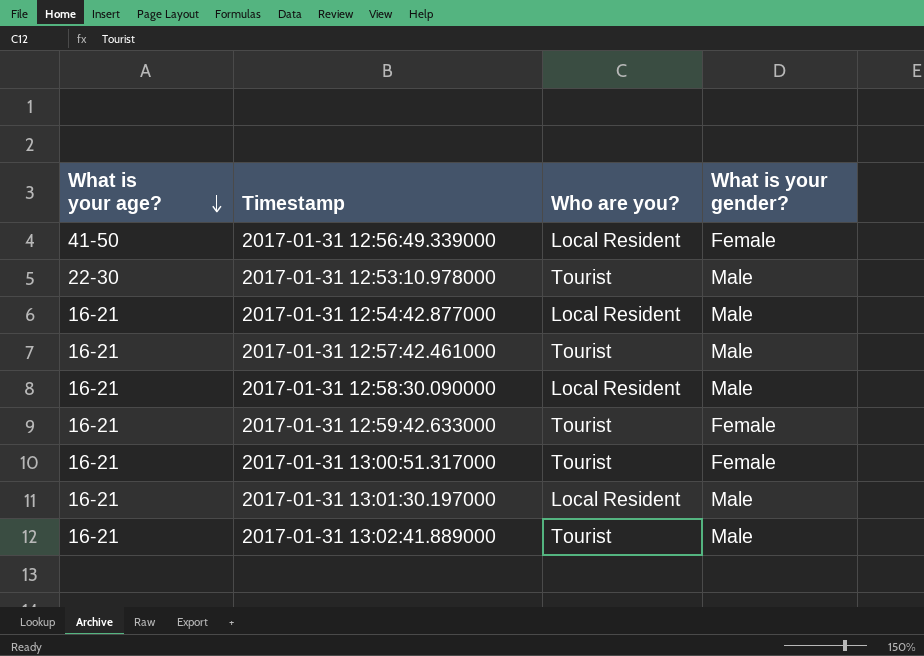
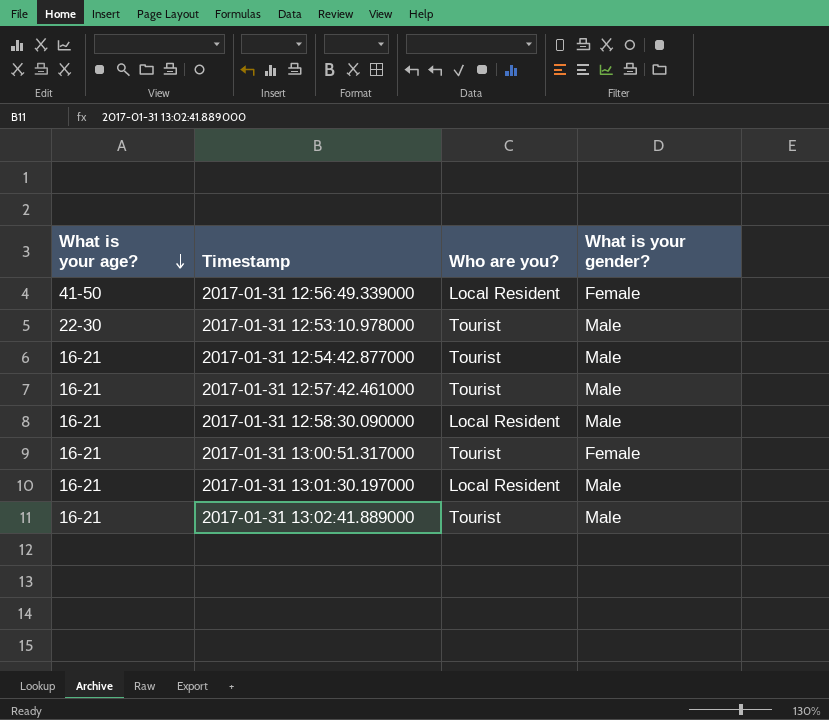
row 2017-01-31 12:59:42.633000: 16-21 | Tourist | Female -> none
2017-01-31 12:54:42.877000 | Who are you?: Local Resident -> Tourist

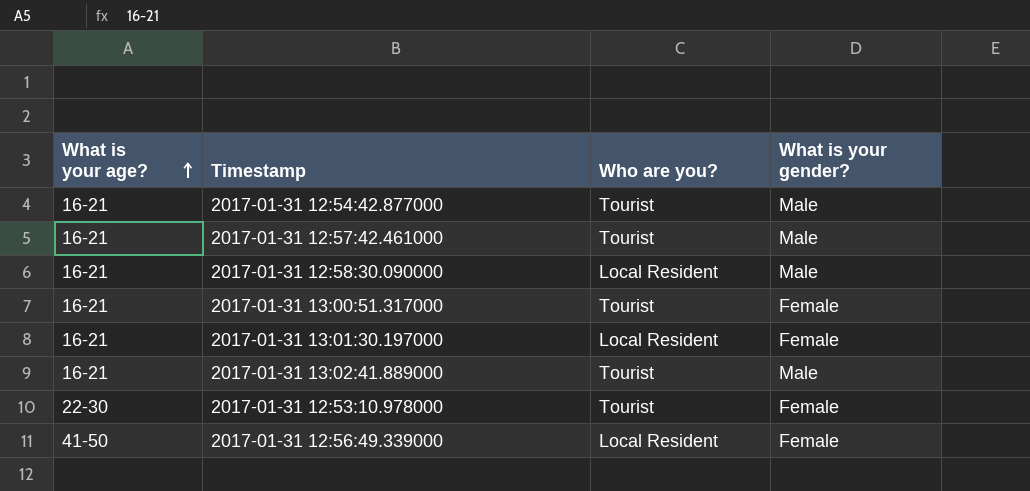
row order: What is your age? descending -> What is your age? ascending
2017-01-31 13:01:30.197000 | What is your gender?: Male -> Female
2017-01-31 12:53:10.978000 | What is your gender?: Male -> Female

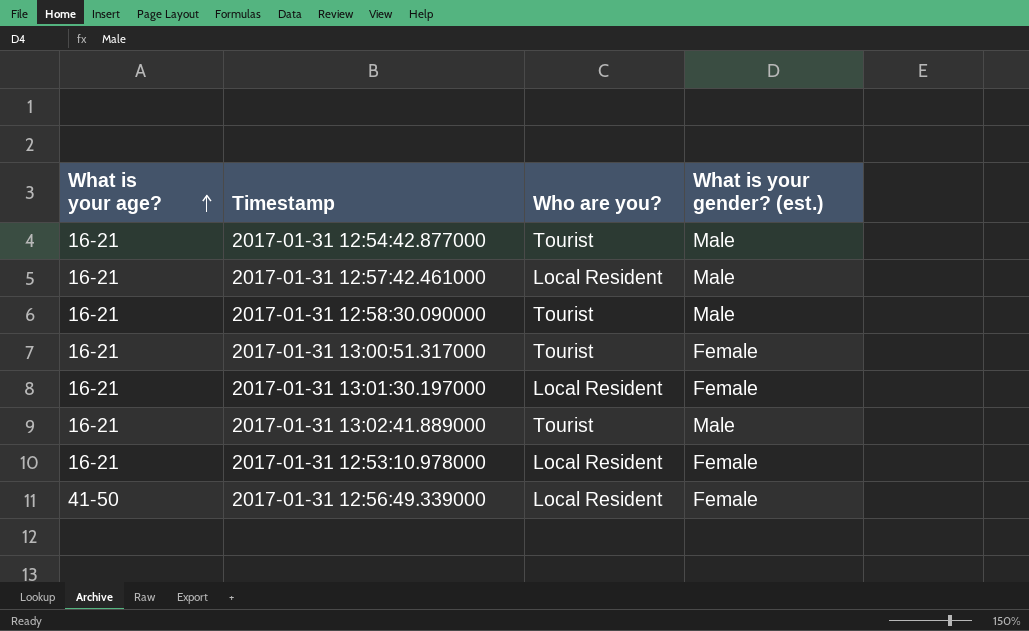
column name: What is your gender? -> What is your gender? (est.)
2017-01-31 12:57:42.461000 | Who are you?: Tourist -> Local Resident
2017-01-31 12:58:30.090000 | Who are you?: Local Resident -> Tourist
2017-01-31 12:53:10.978000 | What is your age?: 22-30 -> 16-21
2017-01-31 12:53:10.978000 | Who are you?: Tourist -> Local Resident

